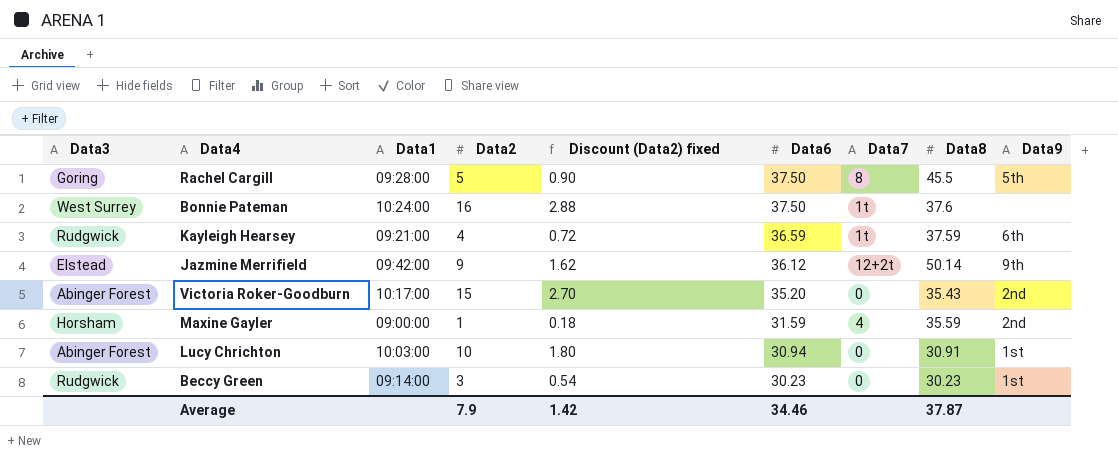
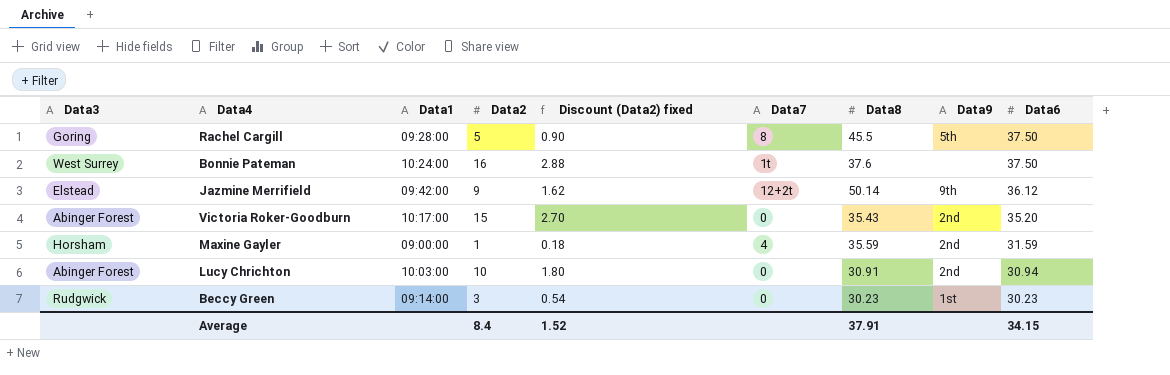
column Data6 | position: 6 -> 9
row Kayleigh Hearsey: Rudgwick | 09:21:00 | 4 | 0.72 | 36.59 | 1t | 37.59 | 6th -> none
Lucy Chrichton | Data9: 1st -> 2nd
Average | Data2: 7.9 -> 8.4
Average | Discount (Data2) fixed: 1.42 -> 1.52
Average | Data8: 37.87 -> 37.91
Average | Data6: 34.46 -> 34.15

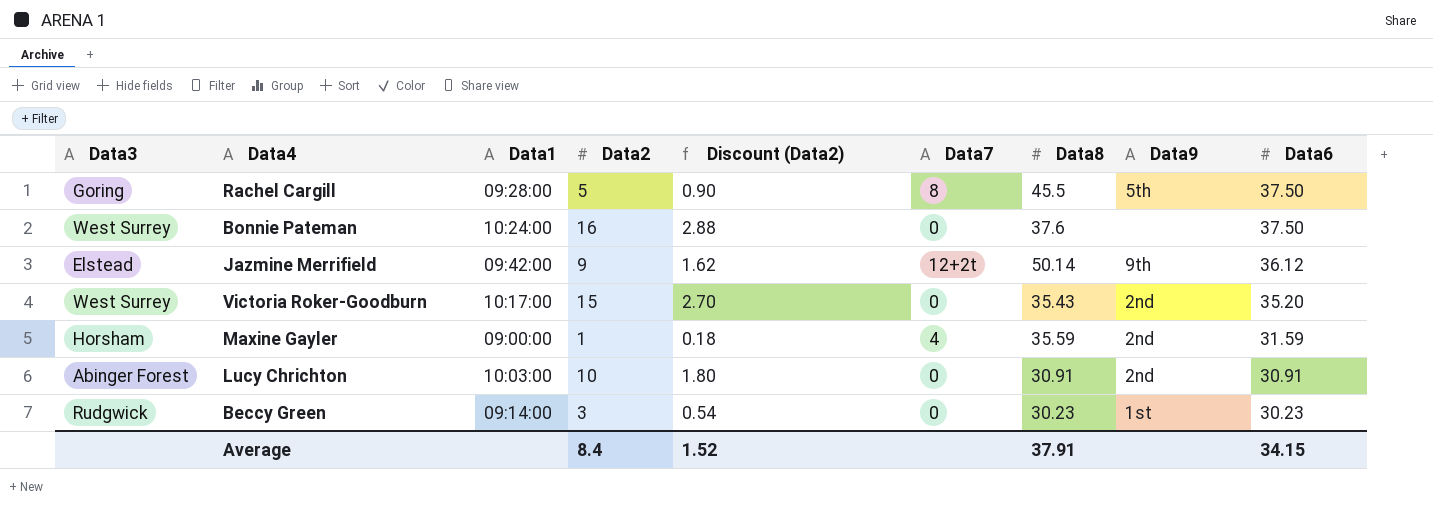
column name: Discount (Data2) fixed -> Discount (Data2)
Bonnie Pateman | Data7: 1t -> 0
Victoria Roker-Goodburn | Data3: Abinger Forest -> West Surrey
Lucy Chrichton | Data6: 30.94 -> 30.91

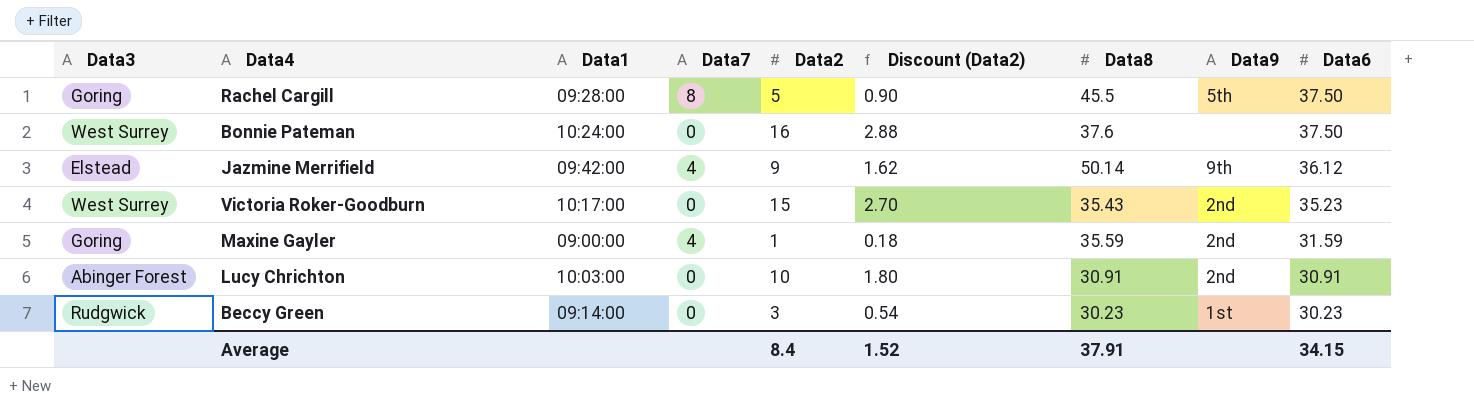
column Data7 | position: 6 -> 4
Jazmine Merrifield | Data7: 12+2t -> 4
Victoria Roker-Goodburn | Data6: 35.20 -> 35.23
Maxine Gayler | Data3: Horsham -> Goring

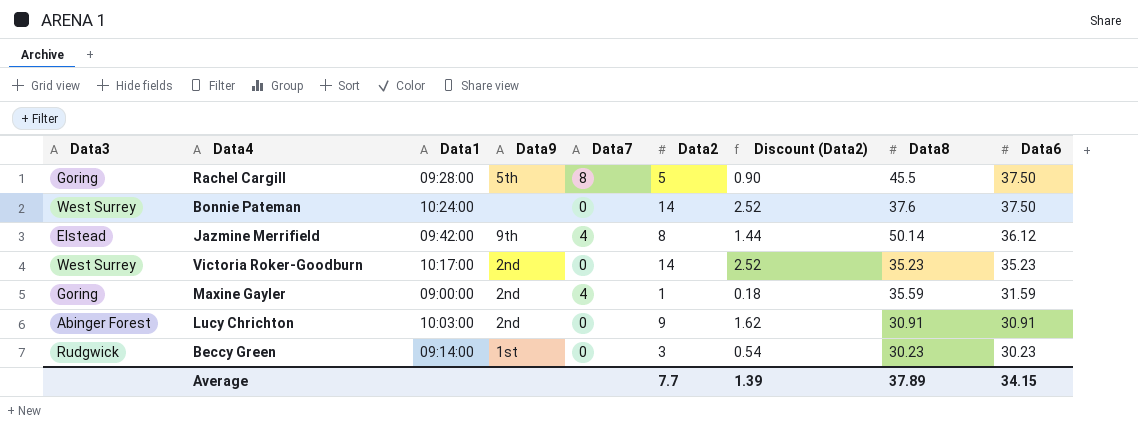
column Data9 | position: 8 -> 4
Bonnie Pateman | Data2: 16 -> 14
Bonnie Pateman | Discount (Data2): 2.88 -> 2.52
Jazmine Merrifield | Data2: 9 -> 8
Jazmine Merrifield | Discount (Data2): 1.62 -> 1.44
Victoria Roker-Goodburn | Data2: 15 -> 14
Victoria Roker-Goodburn | Discount (Data2): 2.70 -> 2.52
Victoria Roker-Goodburn | Data8: 35.43 -> 35.23
Lucy Chrichton | Data2: 10 -> 9
Lucy Chrichton | Discount (Data2): 1.80 -> 1.62
Average | Data2: 8.4 -> 7.7
Average | Discount (Data2): 1.52 -> 1.39
Average | Data8: 37.91 -> 37.89

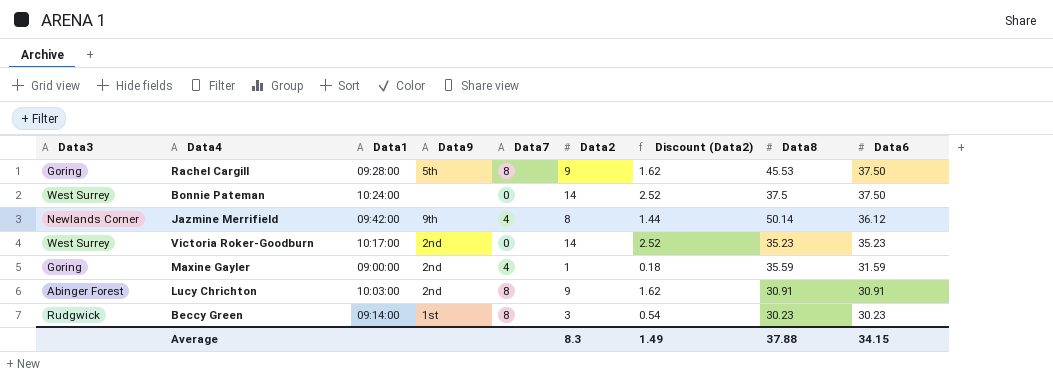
Rachel Cargill | Data2: 5 -> 9
Rachel Cargill | Discount (Data2): 0.90 -> 1.62
Rachel Cargill | Data8: 45.5 -> 45.53
Bonnie Pateman | Data8: 37.6 -> 37.5
Jazmine Merrifield | Data3: Elstead -> Newlands Corner
Lucy Chrichton | Data7: 0 -> 8
Beccy Green | Data7: 0 -> 8
Average | Data2: 7.7 -> 8.3
Average | Discount (Data2): 1.39 -> 1.49
Average | Data8: 37.89 -> 37.88

